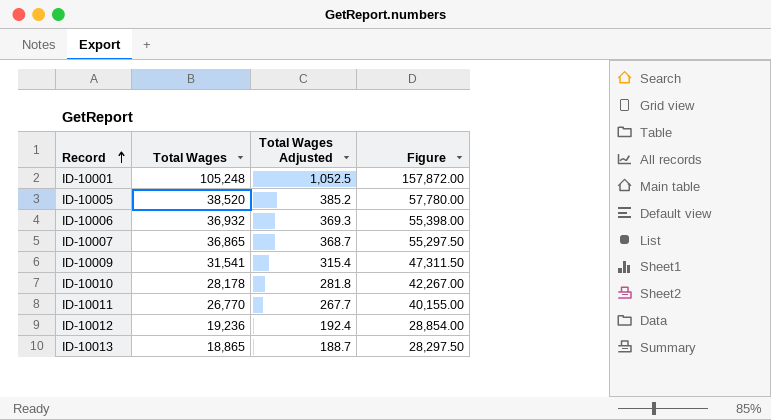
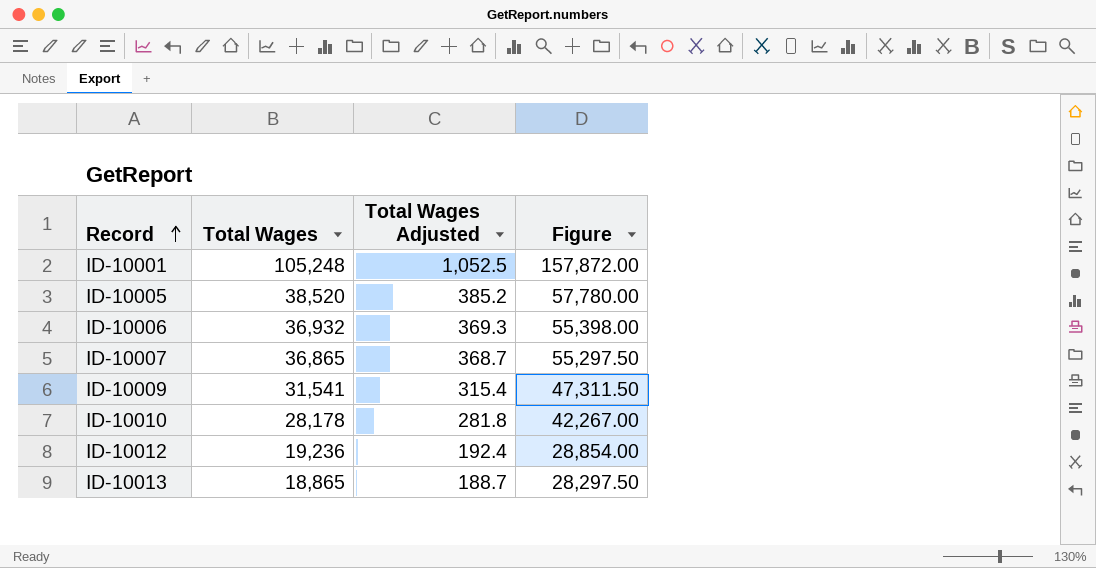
row ID-10011: 26,770 | 267.7 | 40,155.00 -> none

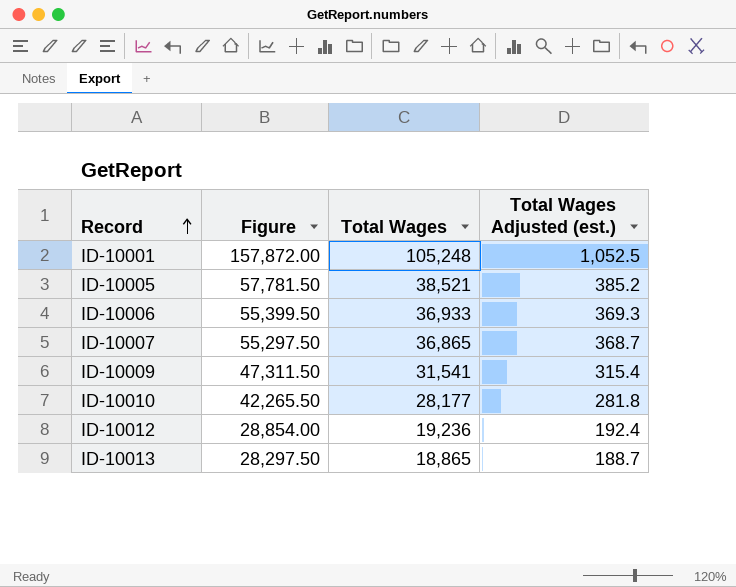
column Figure | position: 4 -> 2
column name: Total Wages Adjusted -> Total Wages Adjusted (est.)
ID-10005 | Figure: 57,780.00 -> 57,781.50
ID-10005 | Total Wages: 38,520 -> 38,521
ID-10006 | Figure: 55,398.00 -> 55,399.50
ID-10006 | Total Wages: 36,932 -> 36,933
ID-10010 | Figure: 42,267.00 -> 42,265.50
ID-10010 | Total Wages: 28,178 -> 28,177

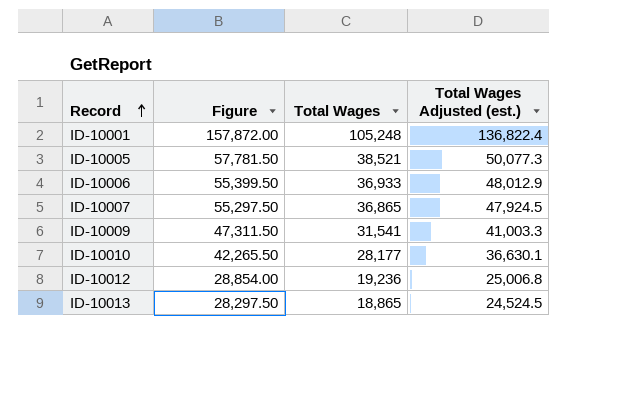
column Total Wages Adjusted (est.) | formula: [Total Wages] * 0.01 -> [Total Wages] * 1.3

